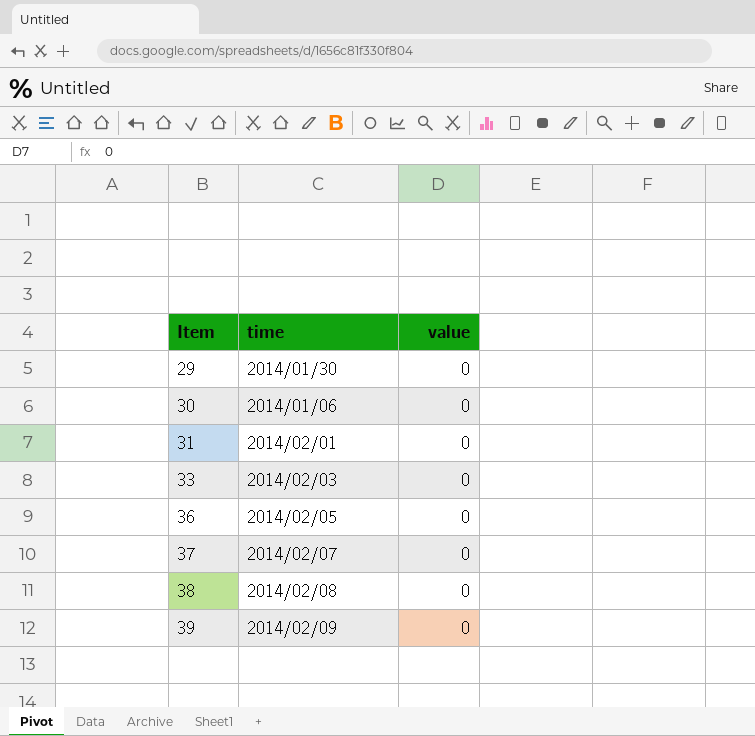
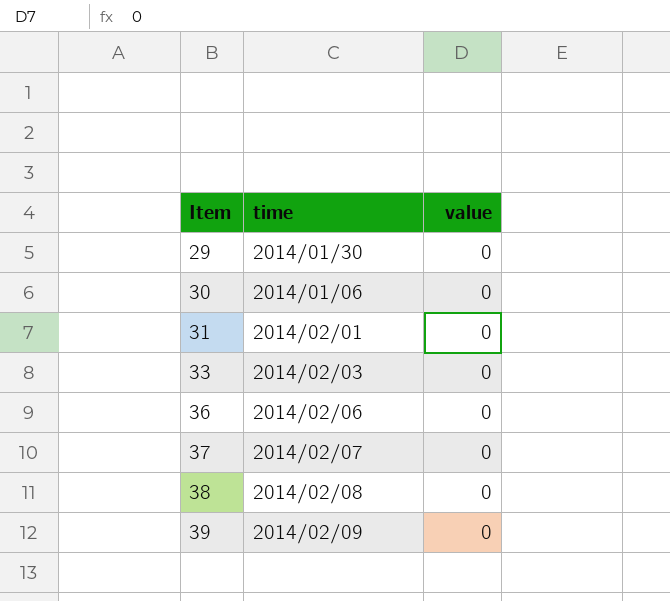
36 | time: 2014/02/05 -> 2014/02/06

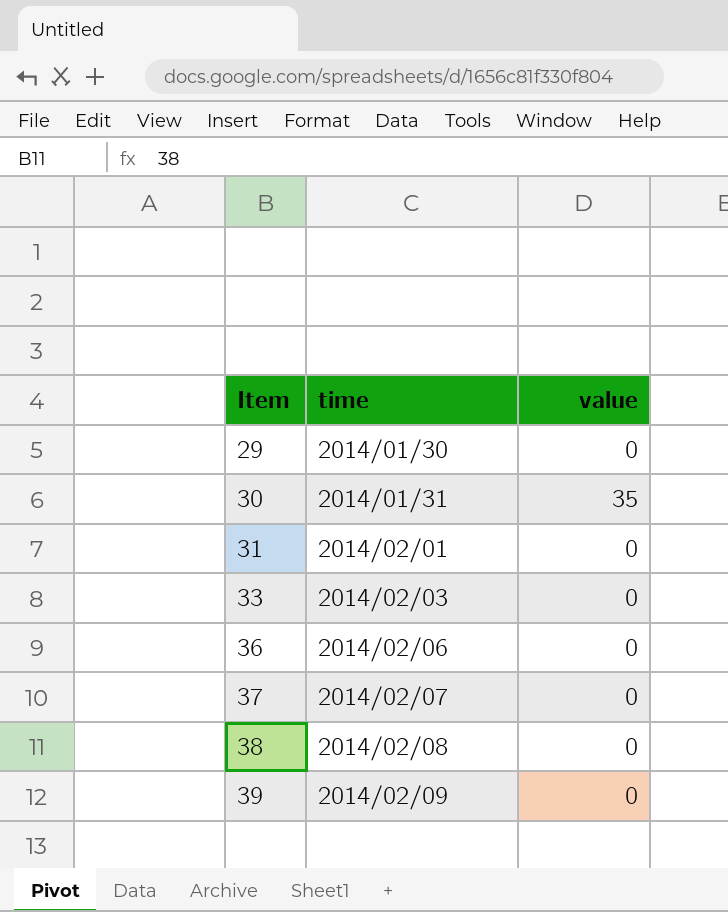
30 | time: 2014/01/06 -> 2014/01/31
30 | value: 0 -> 35

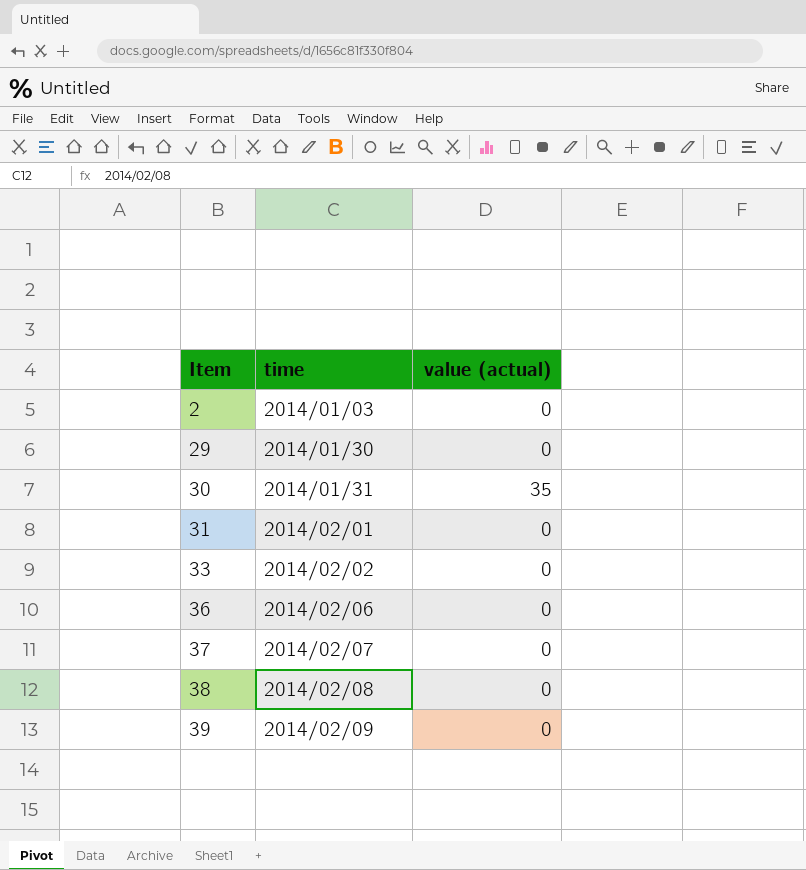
column name: value -> value (actual)
row 2: none -> 2014/01/03 | 0
33 | time: 2014/02/03 -> 2014/02/02

